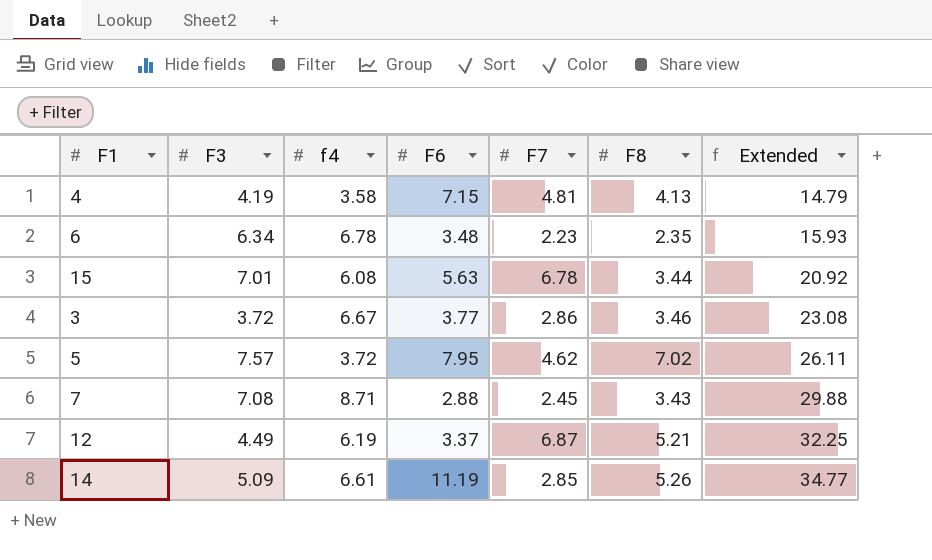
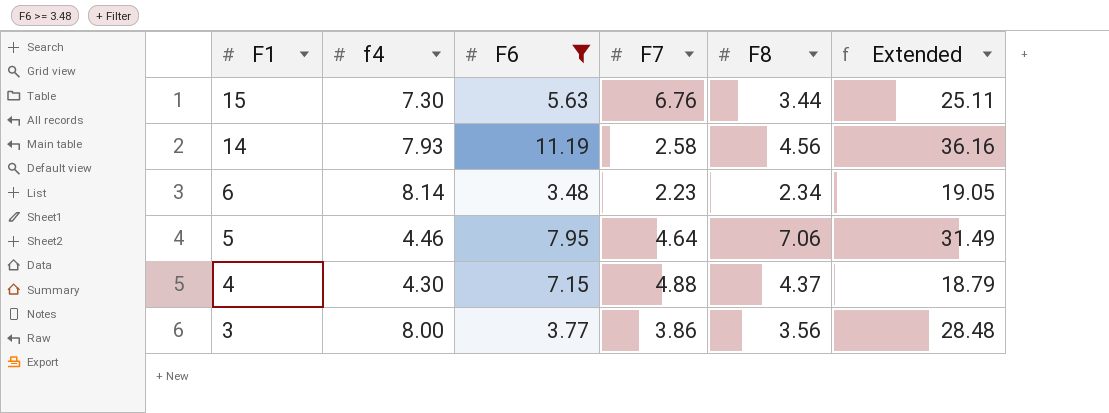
filter: none -> F6 >= 3.48
row order: Extended ascending -> F1 descending
column F3 | position: 2 -> none
15 | f4: 6.08 -> 7.30
15 | F7: 6.78 -> 6.76
15 | Extended: 20.92 -> 25.11
14 | f4: 6.61 -> 7.93
14 | F7: 2.85 -> 2.58
14 | F8: 5.26 -> 4.56
14 | Extended: 34.77 -> 36.16
6 | f4: 6.78 -> 8.14
6 | F8: 2.35 -> 2.34
6 | Extended: 15.93 -> 19.05
5 | f4: 3.72 -> 4.46
5 | F7: 4.62 -> 4.64
5 | F8: 7.02 -> 7.06
5 | Extended: 26.11 -> 31.49
4 | f4: 3.58 -> 4.30
4 | F7: 4.81 -> 4.88
4 | F8: 4.13 -> 4.37
4 | Extended: 14.79 -> 18.79
3 | f4: 6.67 -> 8.00
3 | F7: 2.86 -> 3.86
3 | F8: 3.46 -> 3.56
3 | Extended: 23.08 -> 28.48

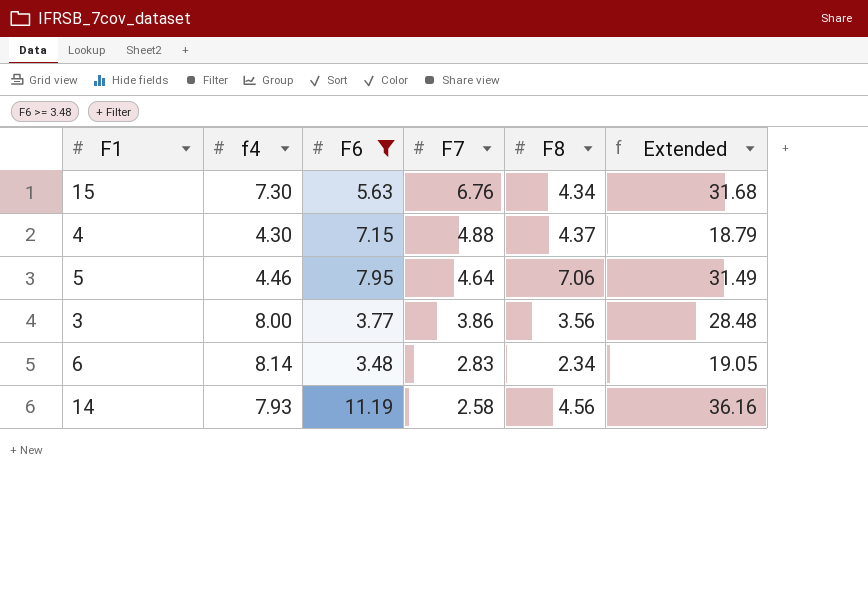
row order: F1 descending -> F7 descending
15 | F8: 3.44 -> 4.34
15 | Extended: 25.11 -> 31.68
6 | F7: 2.23 -> 2.83

